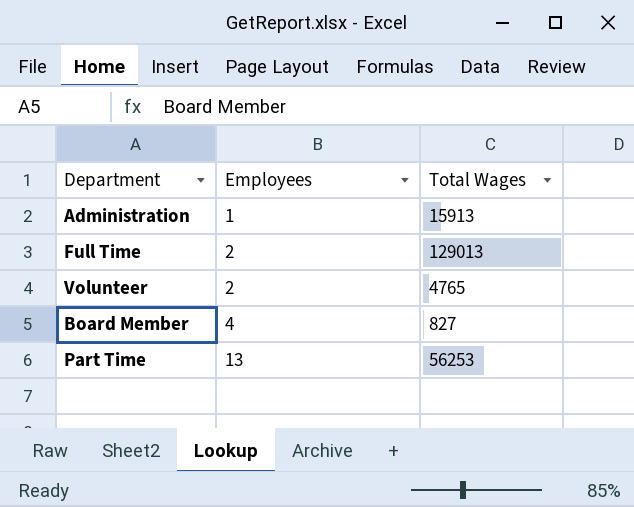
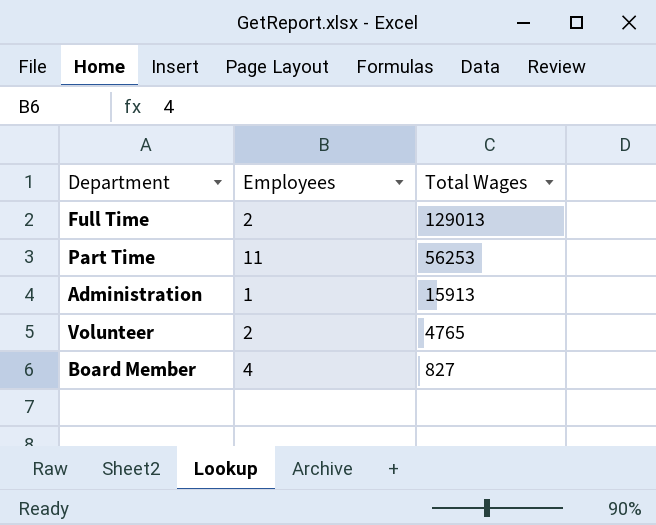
row order: Employees ascending -> Total Wages descending
Part Time | Employees: 13 -> 11

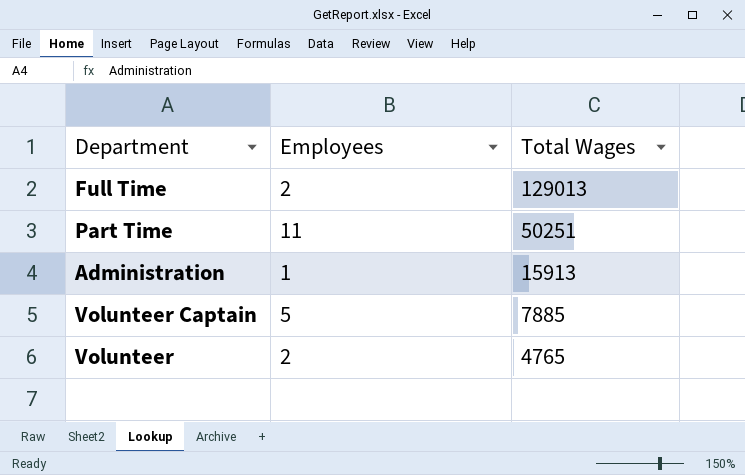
row Board Member: 4 | 827 -> none
Part Time | Total Wages: 56253 -> 50251
row Volunteer Captain: none -> 5 | 7885

